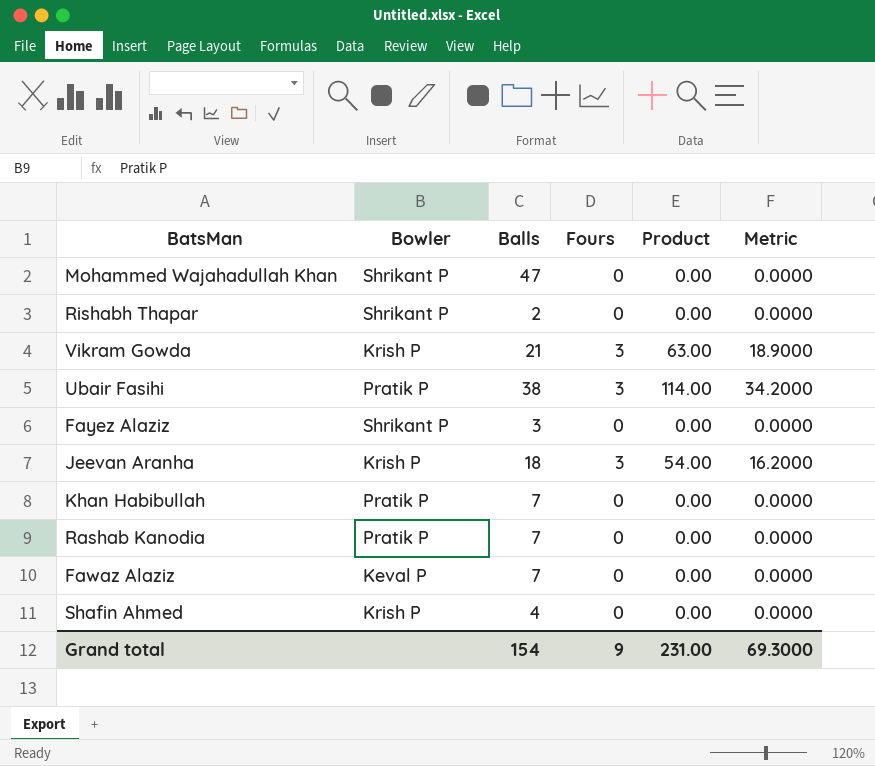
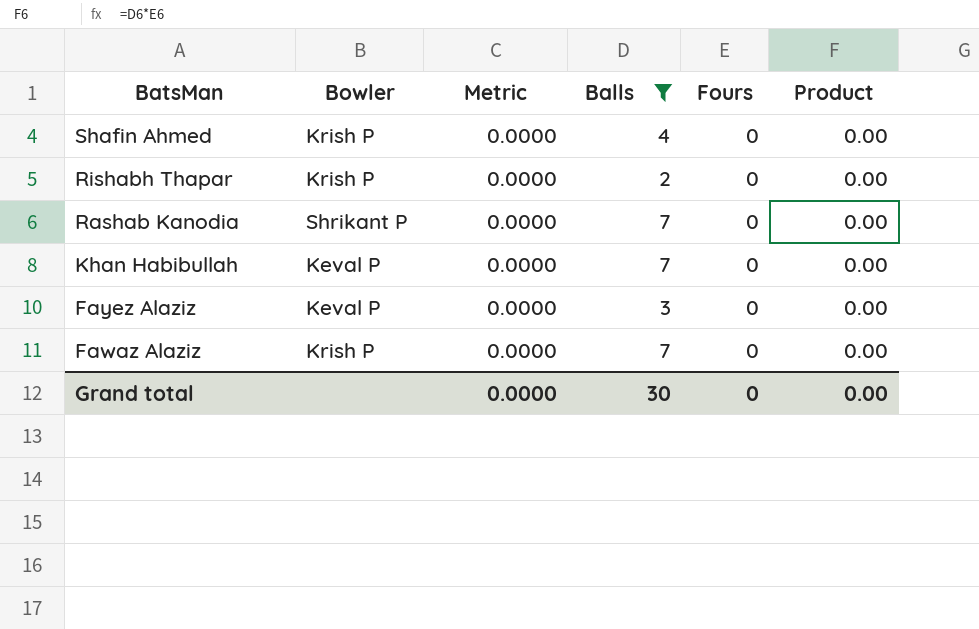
filter: none -> Balls <= 7
row order: none -> BatsMan descending
column Metric | position: 6 -> 3
Rishabh Thapar | Bowler: Shrikant P -> Krish P
Rashab Kanodia | Bowler: Pratik P -> Shrikant P
Khan Habibullah | Bowler: Pratik P -> Keval P
Fayez Alaziz | Bowler: Shrikant P -> Keval P
Fawaz Alaziz | Bowler: Keval P -> Krish P
Grand total | Metric: 69.3000 -> 0.0000
Grand total | Balls: 154 -> 30
Grand total | Fours: 9 -> 0
Grand total | Product: 231.00 -> 0.00

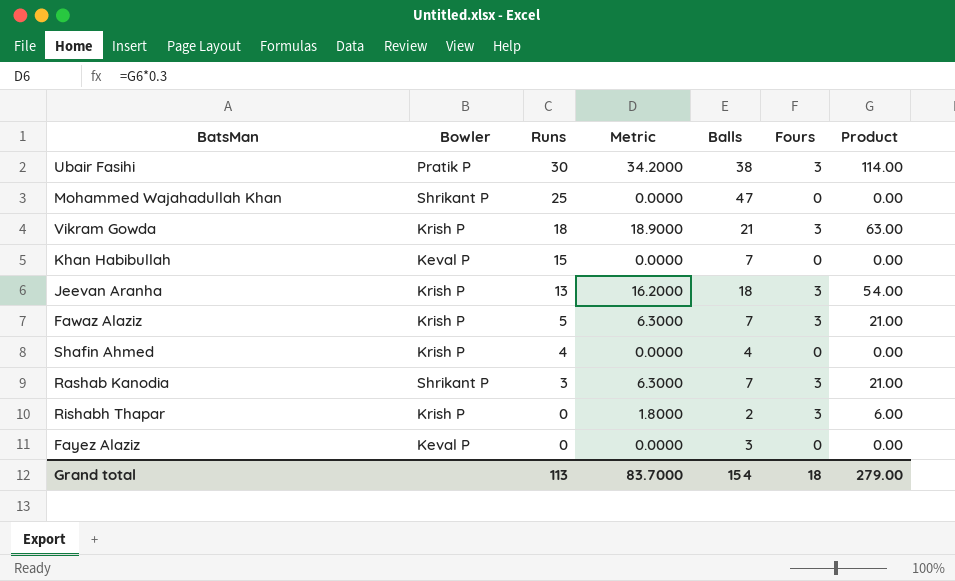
filter: Balls <= 7 -> none
row order: BatsMan descending -> Runs descending
column Runs | position: none -> 3
Fawaz Alaziz | Metric: 0.0000 -> 6.3000
Fawaz Alaziz | Fours: 0 -> 3
Fawaz Alaziz | Product: 0.00 -> 21.00
Rashab Kanodia | Metric: 0.0000 -> 6.3000
Rashab Kanodia | Fours: 0 -> 3
Rashab Kanodia | Product: 0.00 -> 21.00
Rishabh Thapar | Metric: 0.0000 -> 1.8000
Rishabh Thapar | Fours: 0 -> 3
Rishabh Thapar | Product: 0.00 -> 6.00
Grand total | Metric: 0.0000 -> 83.7000
Grand total | Balls: 30 -> 154
Grand total | Fours: 0 -> 18
Grand total | Product: 0.00 -> 279.00

